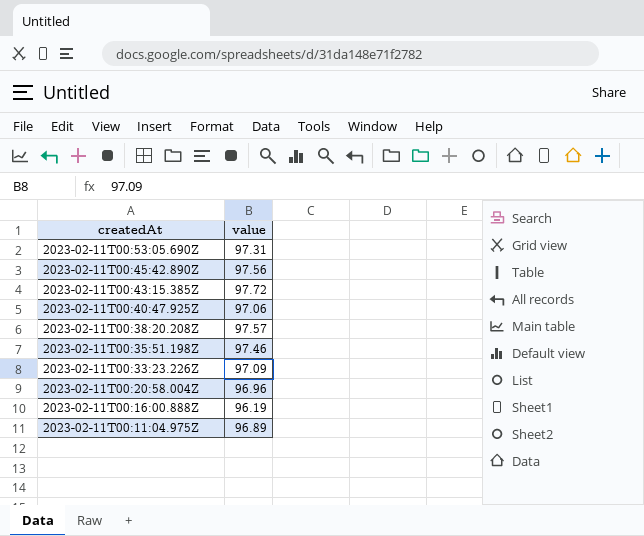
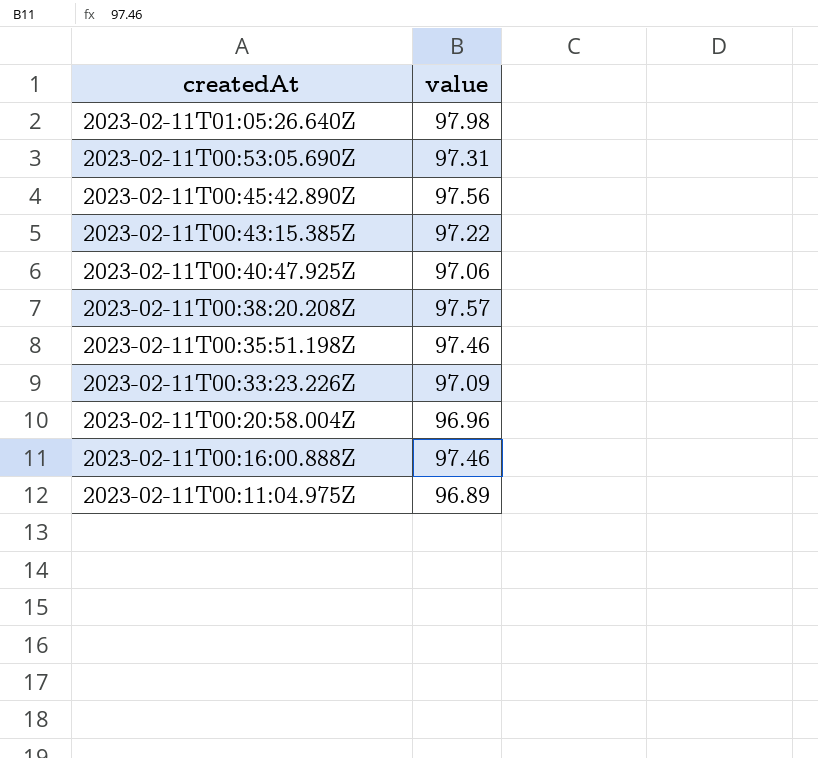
row 2023-02-11T01:05:26.640Z: none -> 97.98
2023-02-11T00:43:15.385Z | value: 97.72 -> 97.22
2023-02-11T00:16:00.888Z | value: 96.19 -> 97.46

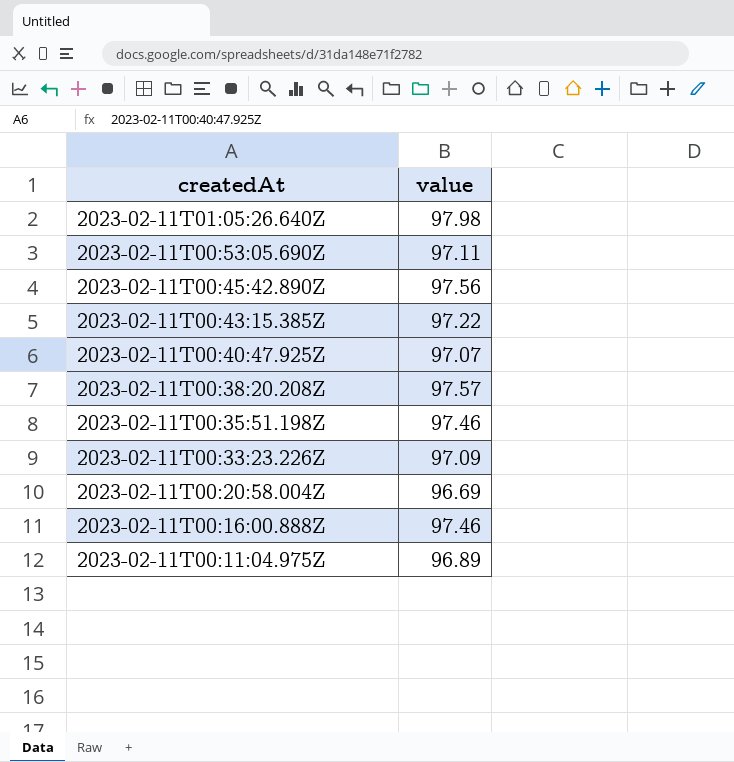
2023-02-11T00:53:05.690Z | value: 97.31 -> 97.11
2023-02-11T00:40:47.925Z | value: 97.06 -> 97.07
2023-02-11T00:20:58.004Z | value: 96.96 -> 96.69

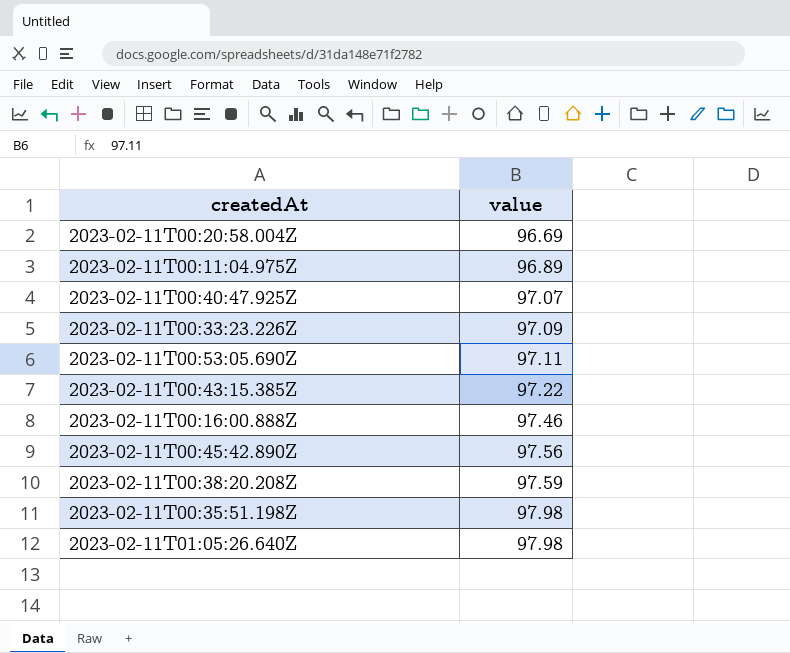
row order: createdAt descending -> value ascending
2023-02-11T00:38:20.208Z | value: 97.57 -> 97.59
2023-02-11T00:35:51.198Z | value: 97.46 -> 97.98

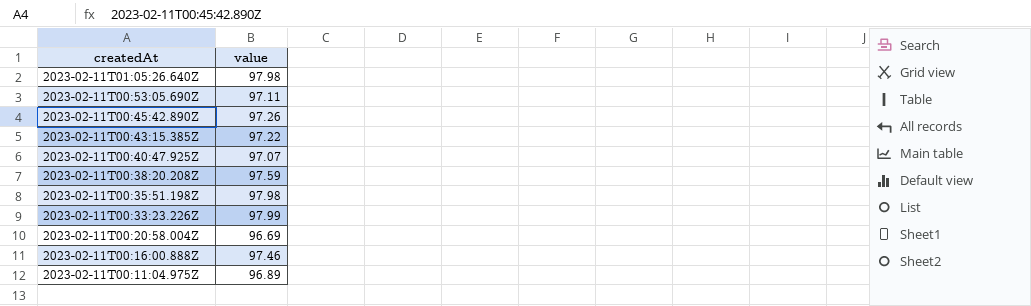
row order: value ascending -> createdAt descending
2023-02-11T00:45:42.890Z | value: 97.56 -> 97.26
2023-02-11T00:33:23.226Z | value: 97.09 -> 97.99

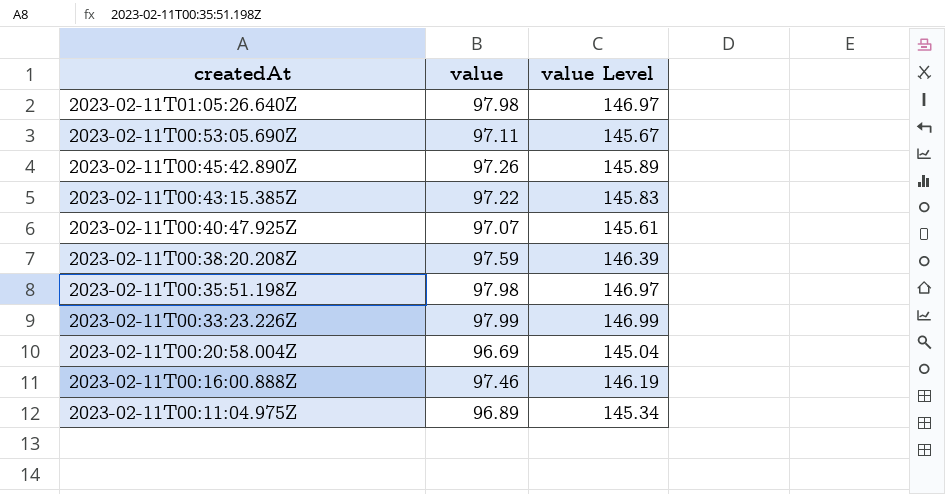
column value Level | formula: none -> [value] * 1.5

